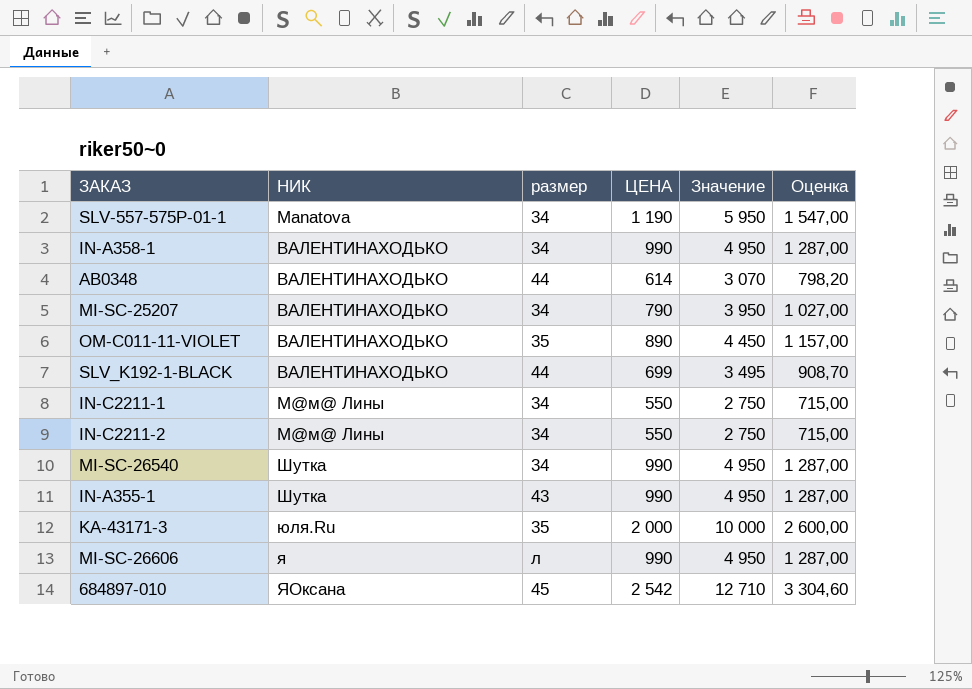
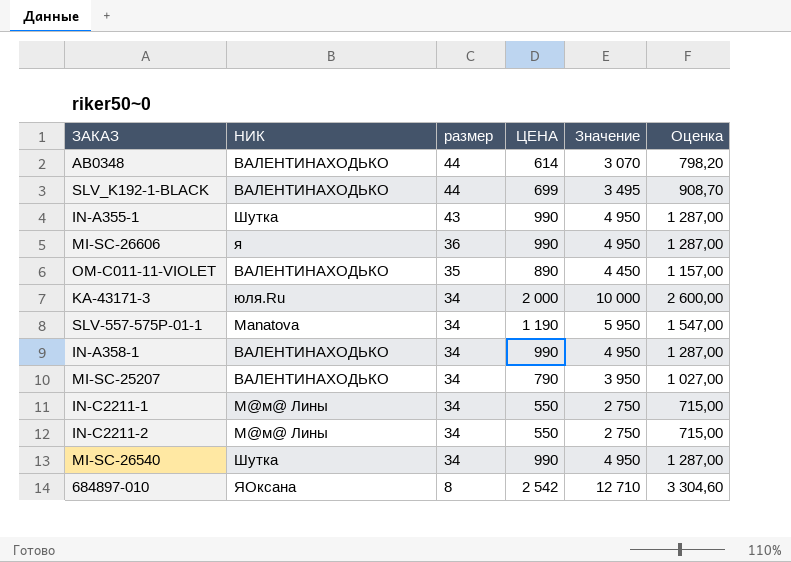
row order: НИК ascending -> размер descending
MI-SC-26606 | размер: л -> 36
KA-43171-3 | размер: 35 -> 34
684897-010 | размер: 45 -> 8

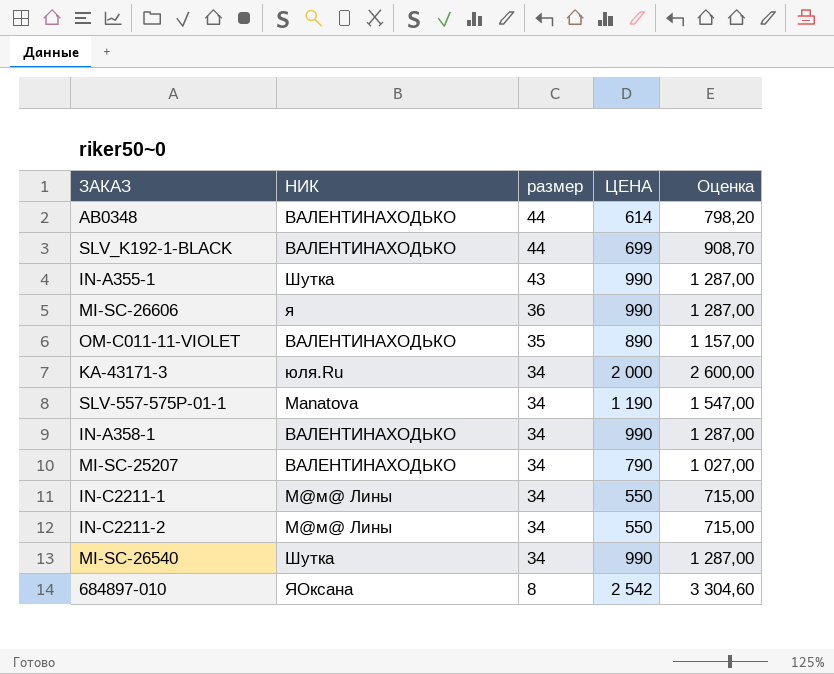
column Значение | formula: [ЦЕНА] * 5 -> none

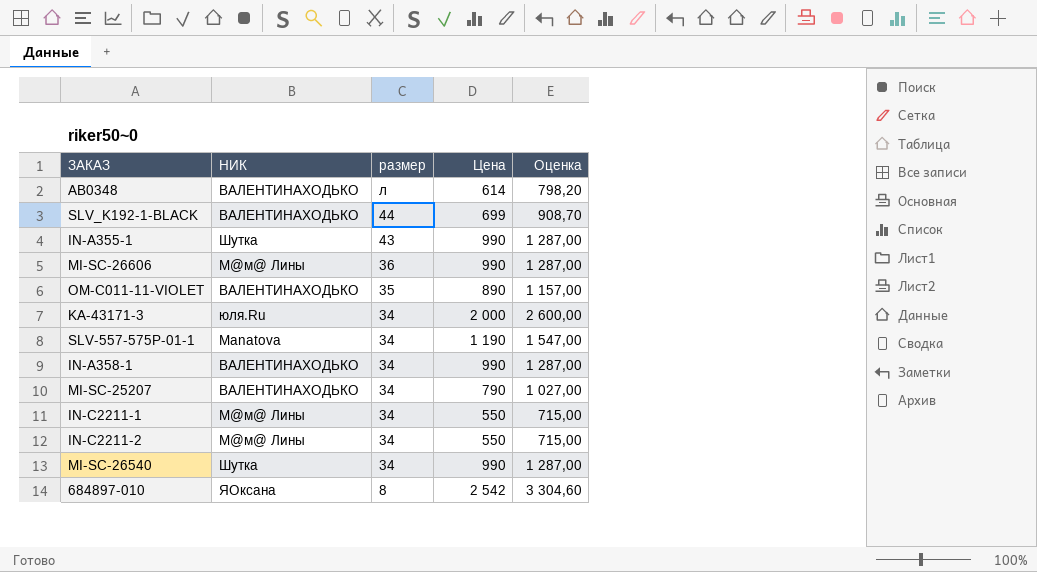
column name: ЦЕНА -> Цена
AB0348 | размер: 44 -> л
MI-SC-26606 | НИК: я -> М@м@ Лины

